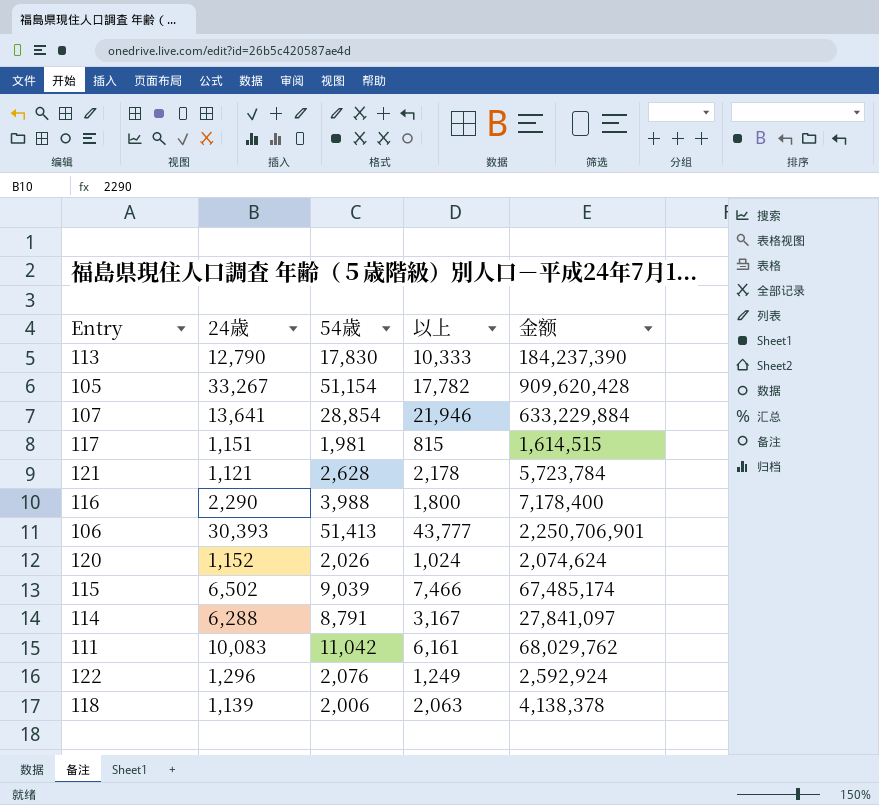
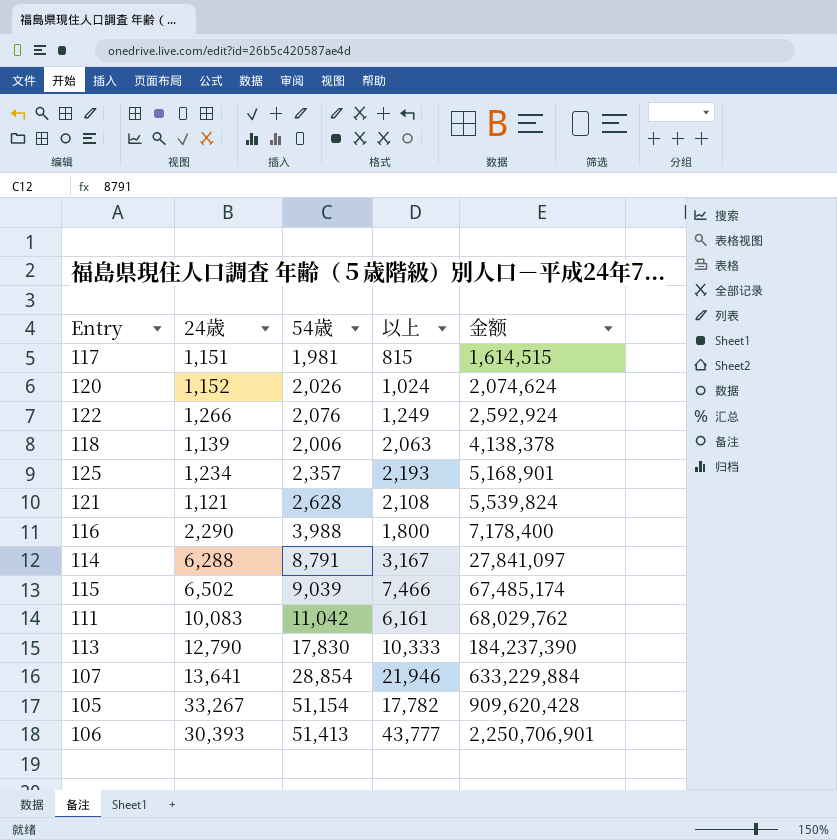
row order: none -> 金额 ascending
122 | 24歳: 1,296 -> 1,266
row 125: none -> 1,234 | 2,357 | 2,193 | 5,168,901
121 | 以上: 2,178 -> 2,108
121 | 金额: 5,723,784 -> 5,539,824

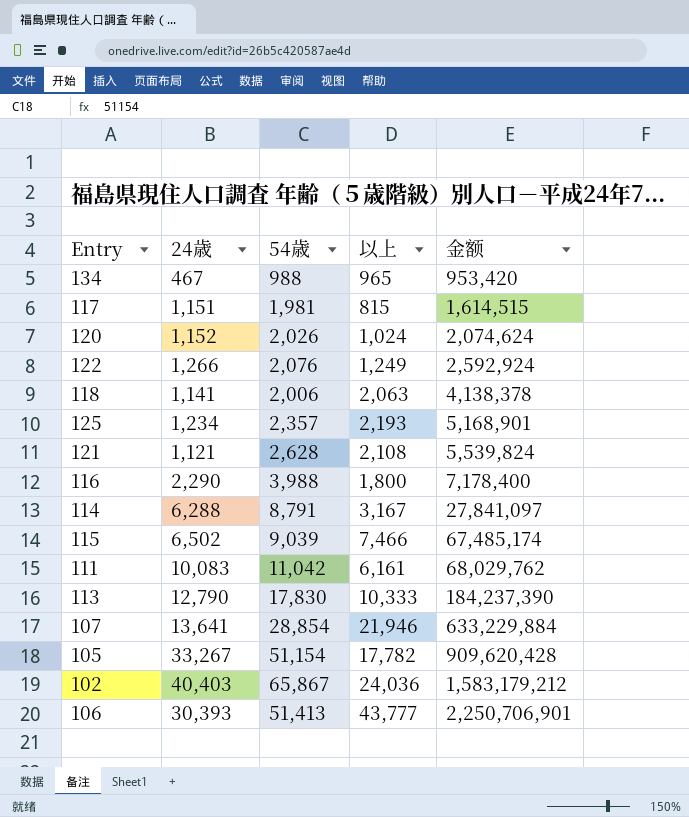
row 134: none -> 467 | 988 | 965 | 953,420
118 | 24歳: 1,139 -> 1,141
row 102: none -> 40,403 | 65,867 | 24,036 | 1,583,179,212

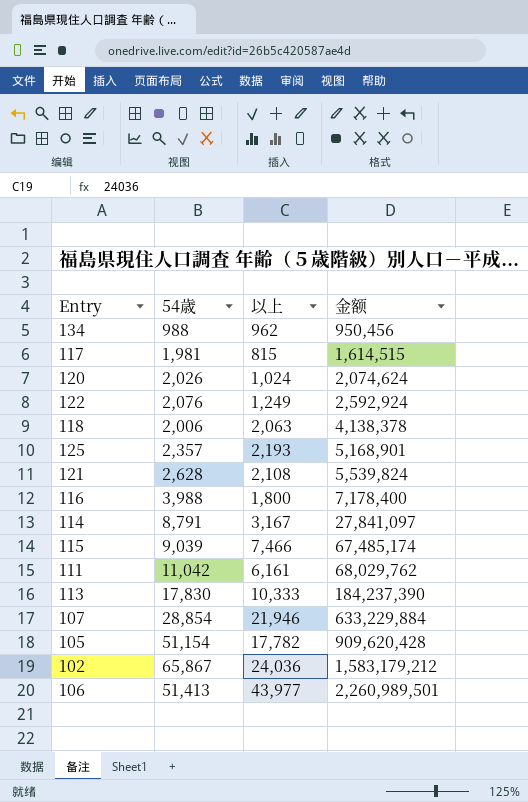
column 24歳 | position: 2 -> none
134 | 以上: 965 -> 962
134 | 金额: 953,420 -> 950,456
106 | 以上: 43,777 -> 43,977
106 | 金额: 2,250,706,901 -> 2,260,989,501

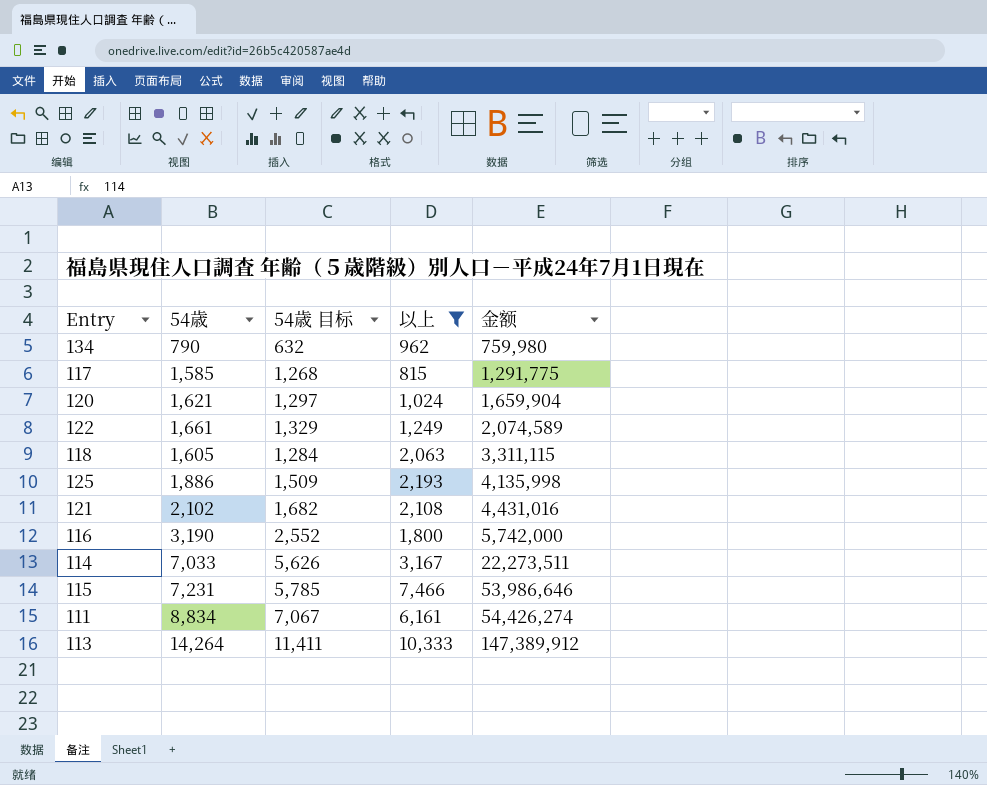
filter: none -> 以上 <= 10,333
column 54歳 目标 | formula: none -> [54歳] * 0.8
134 | 54歳: 988 -> 790
134 | 金额: 950,456 -> 759,980
117 | 54歳: 1,981 -> 1,585
117 | 金额: 1,614,515 -> 1,291,775
120 | 54歳: 2,026 -> 1,621
120 | 金额: 2,074,624 -> 1,659,904
122 | 54歳: 2,076 -> 1,661
122 | 金额: 2,592,924 -> 2,074,589
118 | 54歳: 2,006 -> 1,605
118 | 金额: 4,138,378 -> 3,311,115
125 | 54歳: 2,357 -> 1,886
125 | 金额: 5,168,901 -> 4,135,998
121 | 54歳: 2,628 -> 2,102
121 | 金额: 5,539,824 -> 4,431,016
116 | 54歳: 3,988 -> 3,190
116 | 金额: 7,178,400 -> 5,742,000
114 | 54歳: 8,791 -> 7,033
114 | 金额: 27,841,097 -> 22,273,511
115 | 54歳: 9,039 -> 7,231
115 | 金额: 67,485,174 -> 53,986,646
111 | 54歳: 11,042 -> 8,834
111 | 金额: 68,029,762 -> 54,426,274
113 | 54歳: 17,830 -> 14,264
113 | 金额: 184,237,390 -> 147,389,912

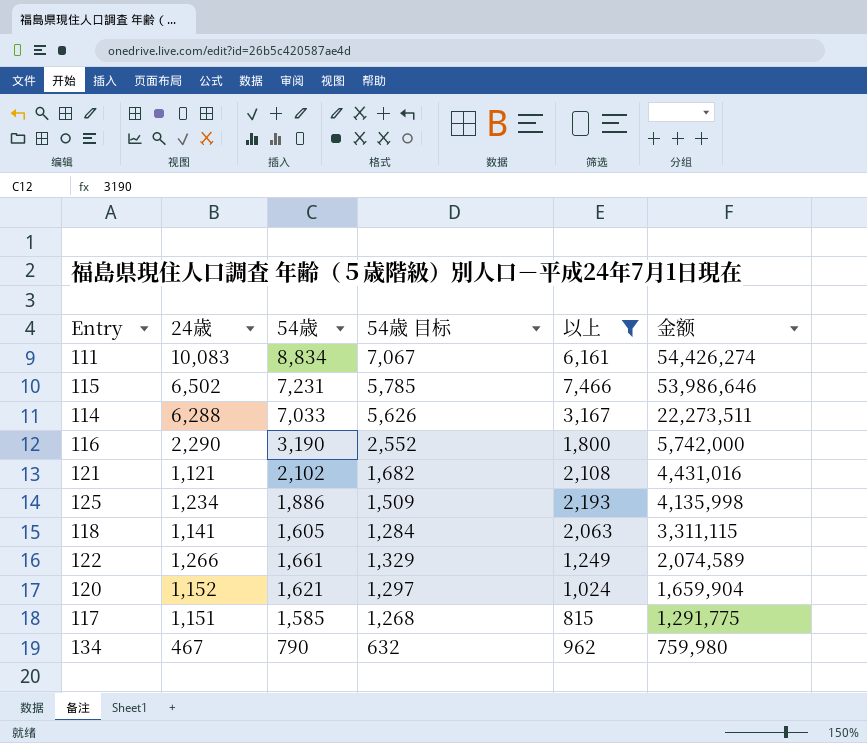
row order: 金额 ascending -> 金额 descending
column 24歳 | position: none -> 2
row 113: 14,264 | 11,411 | 10,333 | 147,389,912 -> none

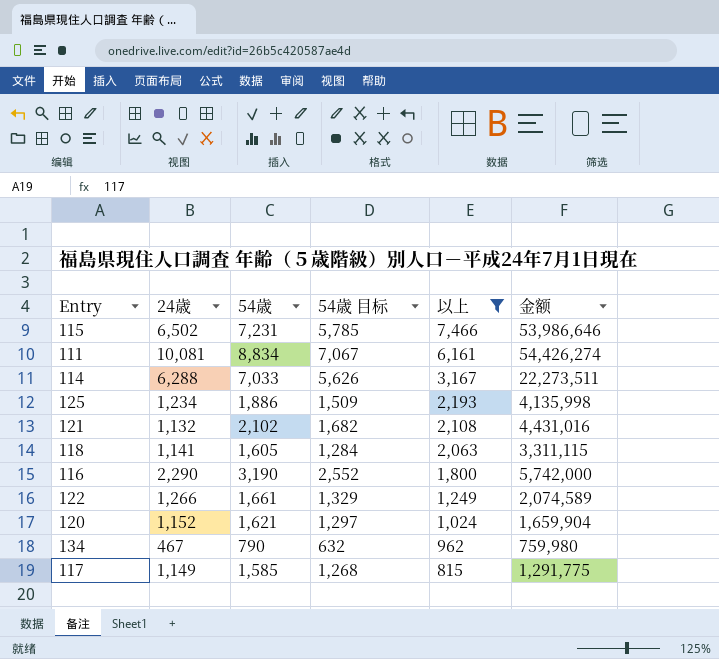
row order: 金额 descending -> 以上 descending
111 | 24歳: 10,083 -> 10,081
121 | 24歳: 1,121 -> 1,132
117 | 24歳: 1,151 -> 1,149

